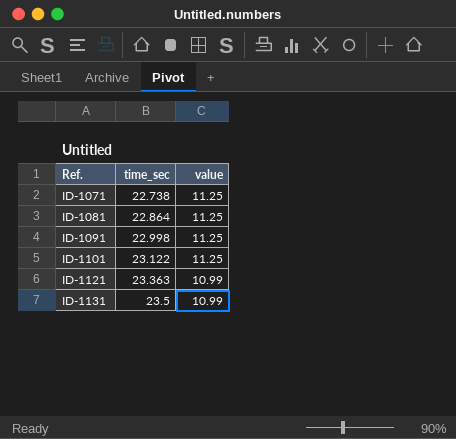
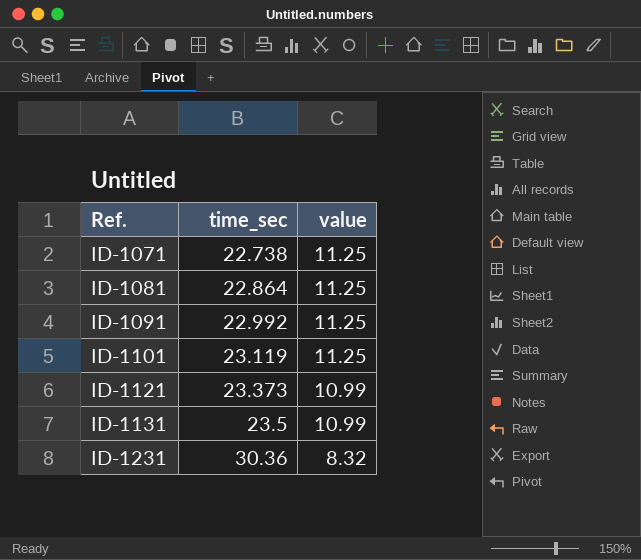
ID-1091 | time_sec: 22.998 -> 22.992
ID-1101 | time_sec: 23.122 -> 23.119
ID-1121 | time_sec: 23.363 -> 23.373
row ID-1231: none -> 30.36 | 8.32

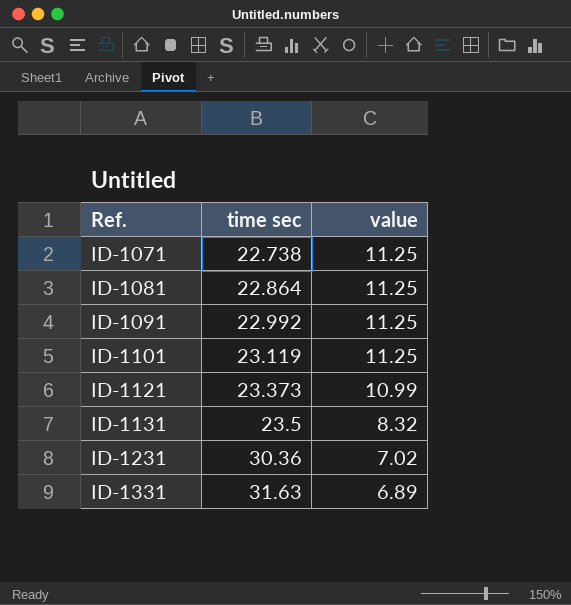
column name: time_sec -> time sec
ID-1131 | value: 10.99 -> 8.32
ID-1231 | value: 8.32 -> 7.02
row ID-1331: none -> 31.63 | 6.89

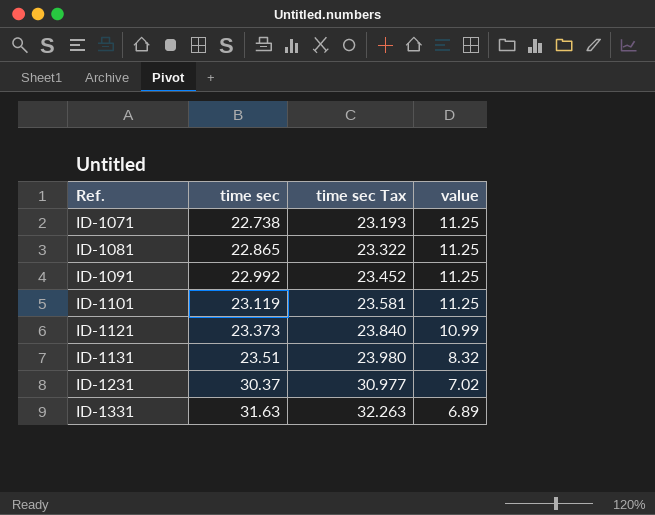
column time sec Tax | formula: none -> [time sec] * 1.02
ID-1081 | time sec: 22.864 -> 22.865
ID-1131 | time sec: 23.5 -> 23.51
ID-1231 | time sec: 30.36 -> 30.37

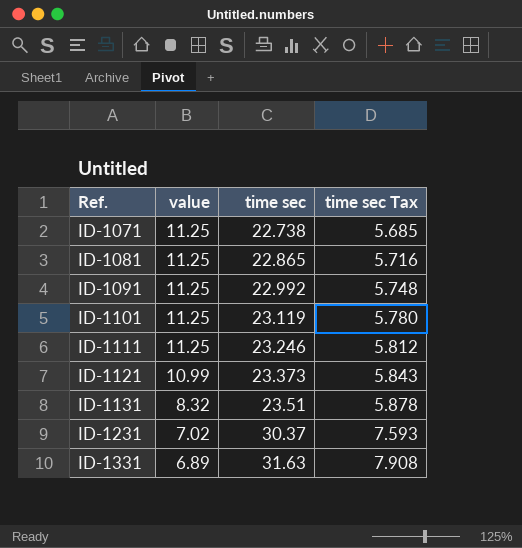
column value | position: 4 -> 2
column time sec Tax | formula: [time sec] * 1.02 -> [time sec] * 0.25
row ID-1111: none -> 11.25 | 23.246 | 5.812

